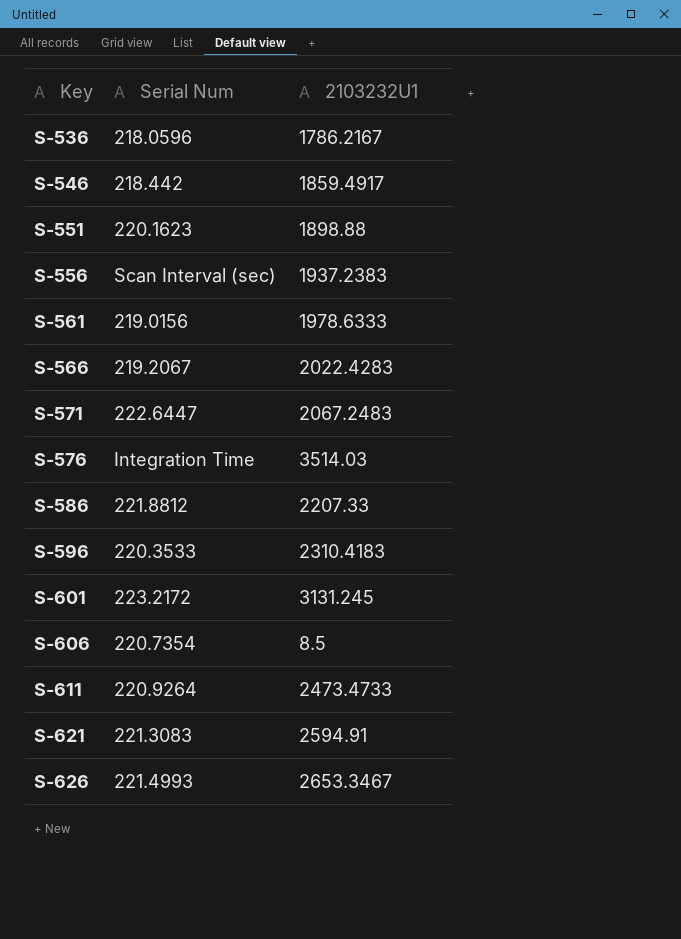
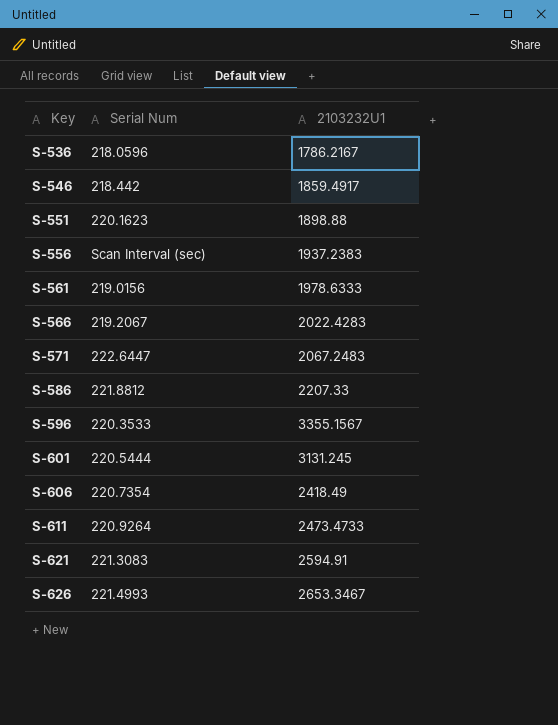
row S-576: Integration Time | 3514.03 -> none
S-596 | 2103232U1: 2310.4183 -> 3355.1567
S-601 | Serial Num: 223.2172 -> 220.5444
S-606 | 2103232U1: 8.5 -> 2418.49

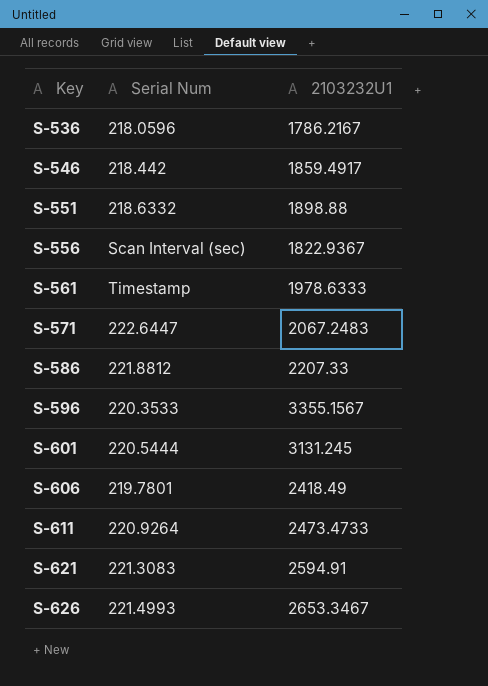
row S-566: 219.2067 | 2022.4283 -> none
S-551 | Serial Num: 220.1623 -> 218.6332
S-556 | 2103232U1: 1937.2383 -> 1822.9367
S-561 | Serial Num: 219.0156 -> Timestamp
S-606 | Serial Num: 220.7354 -> 219.7801

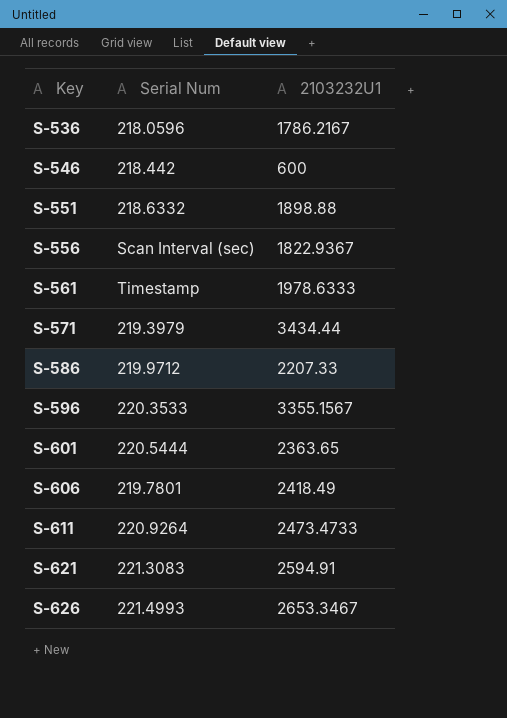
S-546 | 2103232U1: 1859.4917 -> 600
S-571 | Serial Num: 222.6447 -> 219.3979
S-571 | 2103232U1: 2067.2483 -> 3434.44
S-586 | Serial Num: 221.8812 -> 219.9712
S-601 | 2103232U1: 3131.245 -> 2363.65

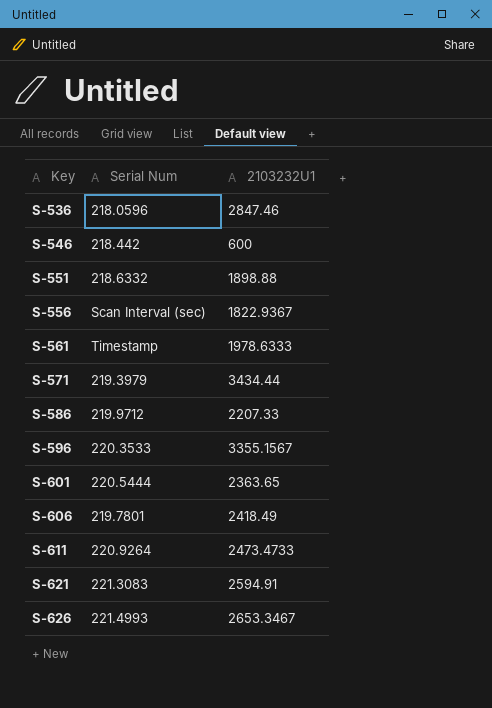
S-536 | 2103232U1: 1786.2167 -> 2847.46

